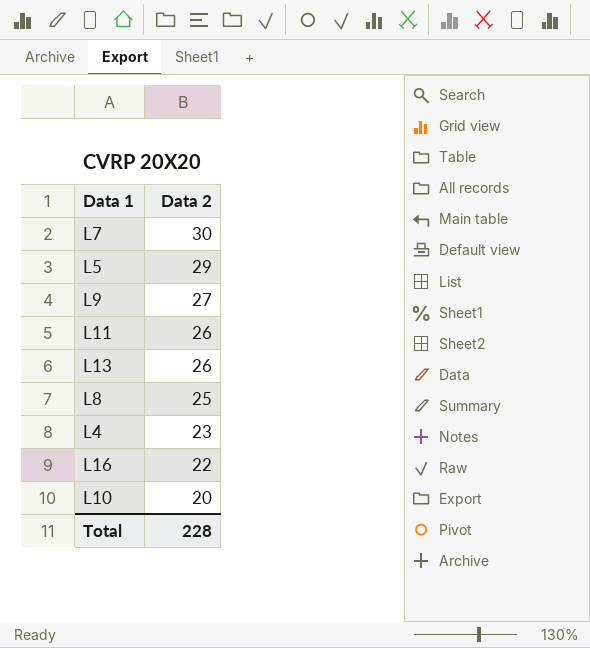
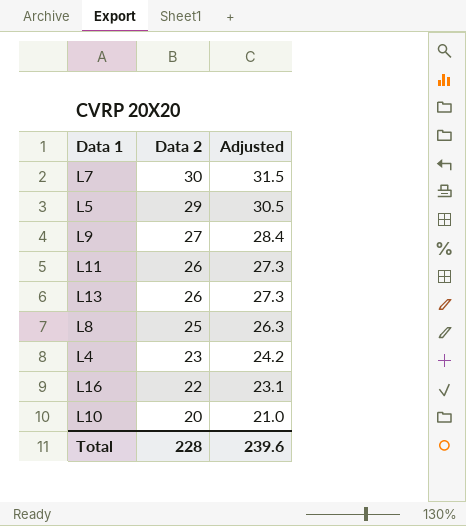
column Adjusted | formula: none -> [Data 2] * 1.05

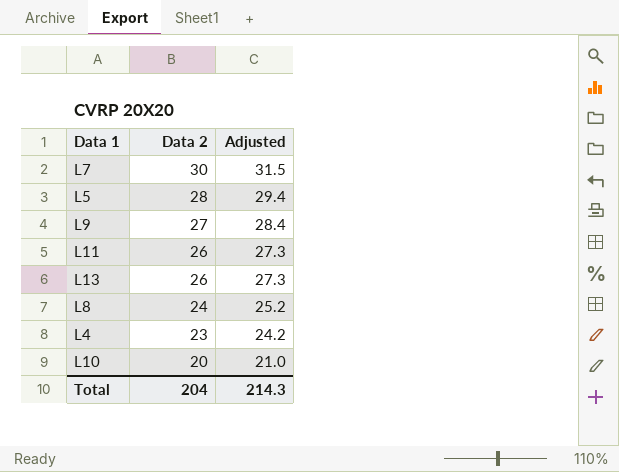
row L16: 22 | 23.1 -> none
L5 | Data 2: 29 -> 28
L5 | Adjusted: 30.5 -> 29.4
L8 | Data 2: 25 -> 24
L8 | Adjusted: 26.3 -> 25.2
Total | Data 2: 228 -> 204
Total | Adjusted: 239.6 -> 214.3

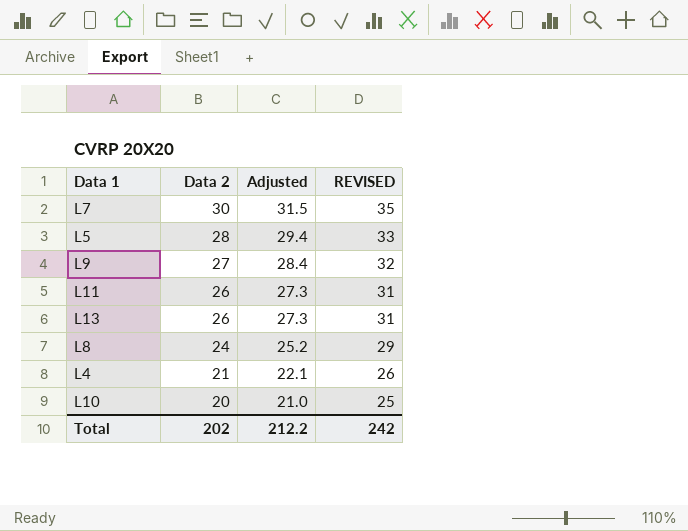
column REVISED | formula: none -> [Data 2] + 5
L4 | Data 2: 23 -> 21
L4 | Adjusted: 24.2 -> 22.1
Total | Data 2: 204 -> 202
Total | Adjusted: 214.3 -> 212.2

